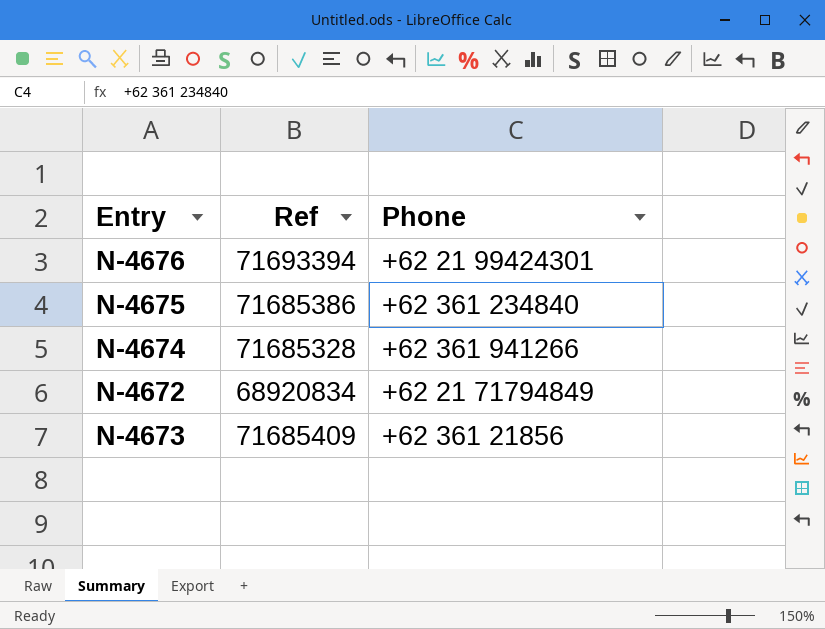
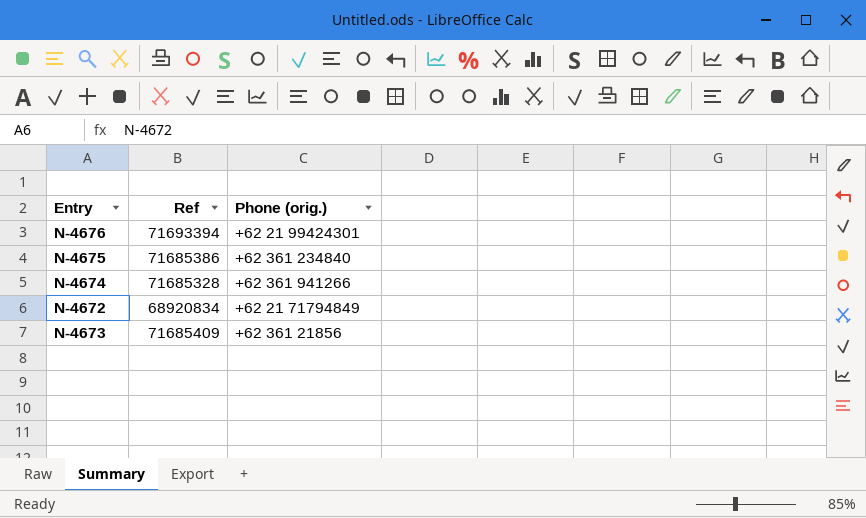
column name: Phone -> Phone (orig.)

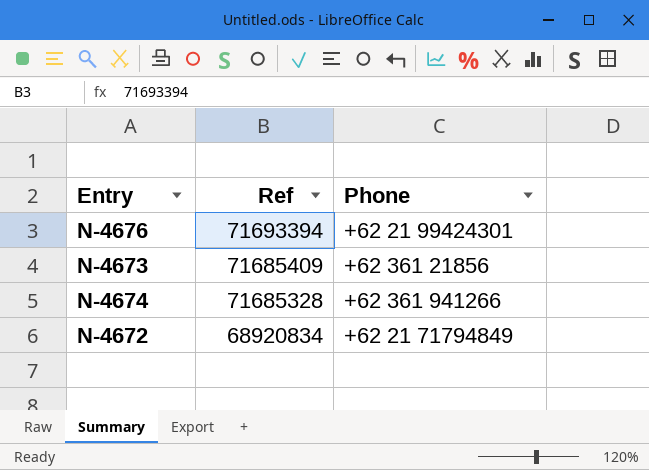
row order: none -> Ref descending
column name: Phone (orig.) -> Phone
row N-4675: 71685386 | +62 361 234840 -> none

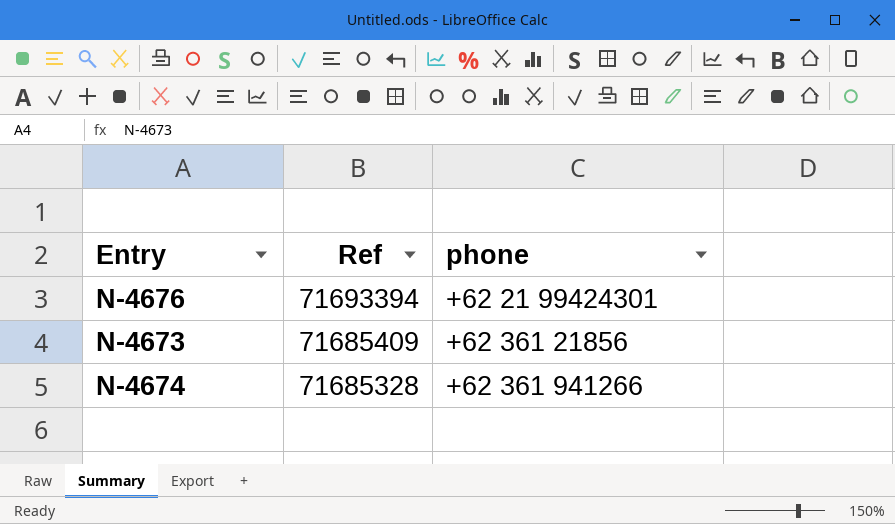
column name: Phone -> phone
row N-4672: 68920834 | +62 21 71794849 -> none

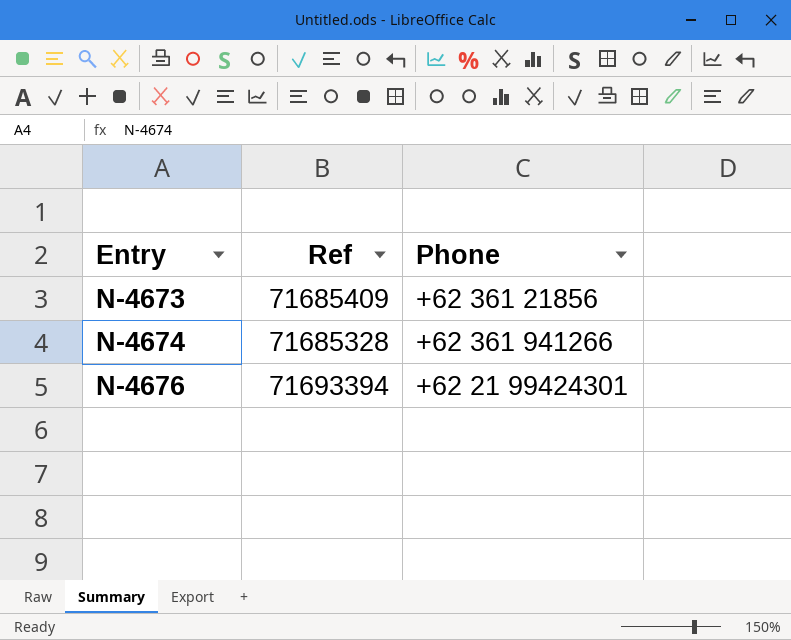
row order: Ref descending -> Entry ascending
column name: phone -> Phone

